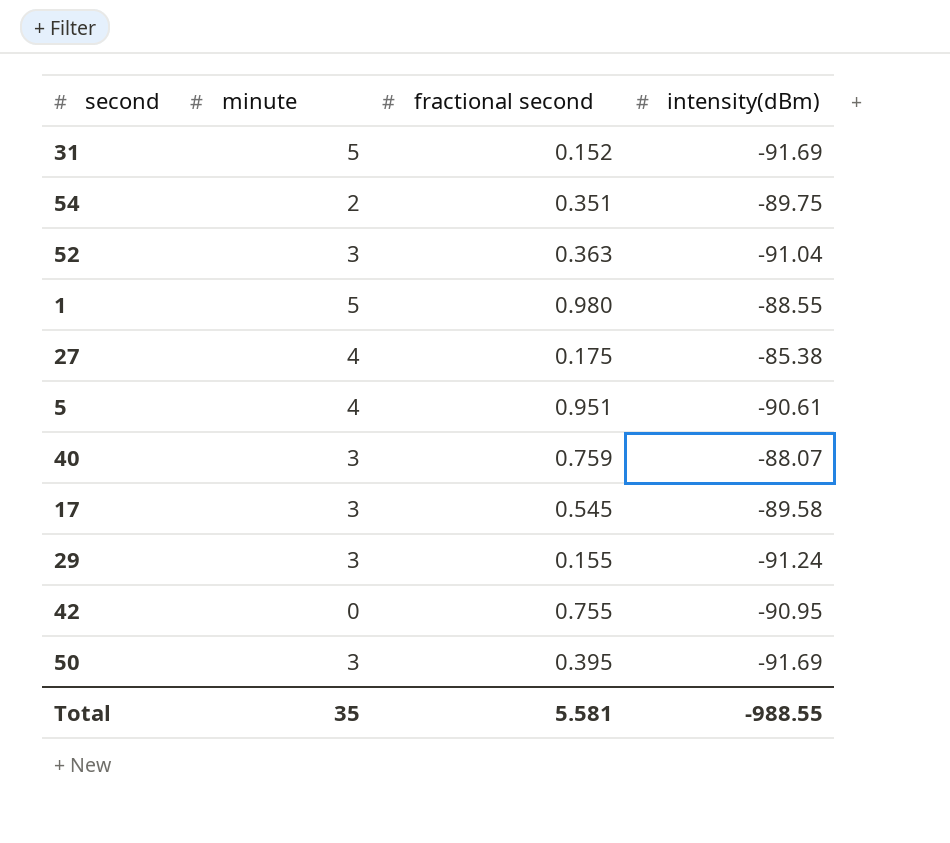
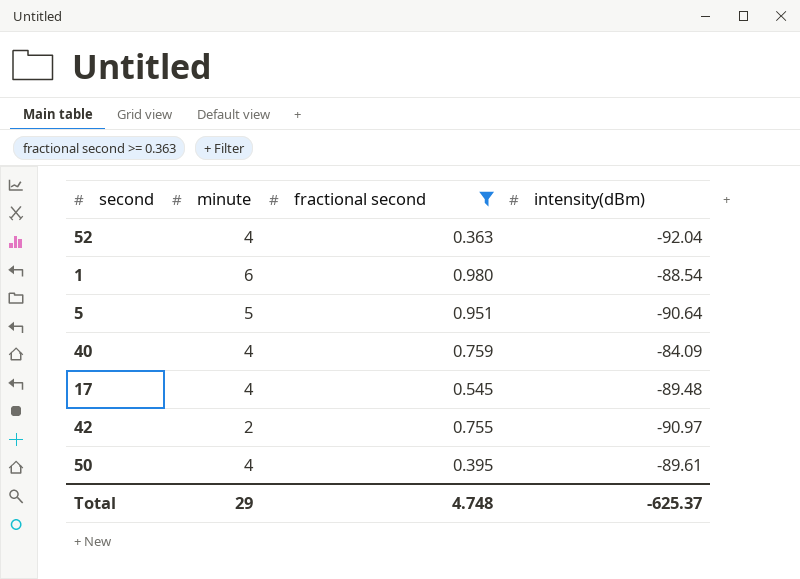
filter: none -> fractional second >= 0.363
52 | minute: 3 -> 4
52 | intensity(dBm): -91.04 -> -92.04
1 | minute: 5 -> 6
1 | intensity(dBm): -88.55 -> -88.54
5 | minute: 4 -> 5
5 | intensity(dBm): -90.61 -> -90.64
40 | minute: 3 -> 4
40 | intensity(dBm): -88.07 -> -84.09
17 | minute: 3 -> 4
17 | intensity(dBm): -89.58 -> -89.48
42 | minute: 0 -> 2
42 | intensity(dBm): -90.95 -> -90.97
50 | minute: 3 -> 4
50 | intensity(dBm): -91.69 -> -89.61
Total | minute: 35 -> 29
Total | fractional second: 5.581 -> 4.748
Total | intensity(dBm): -988.55 -> -625.37

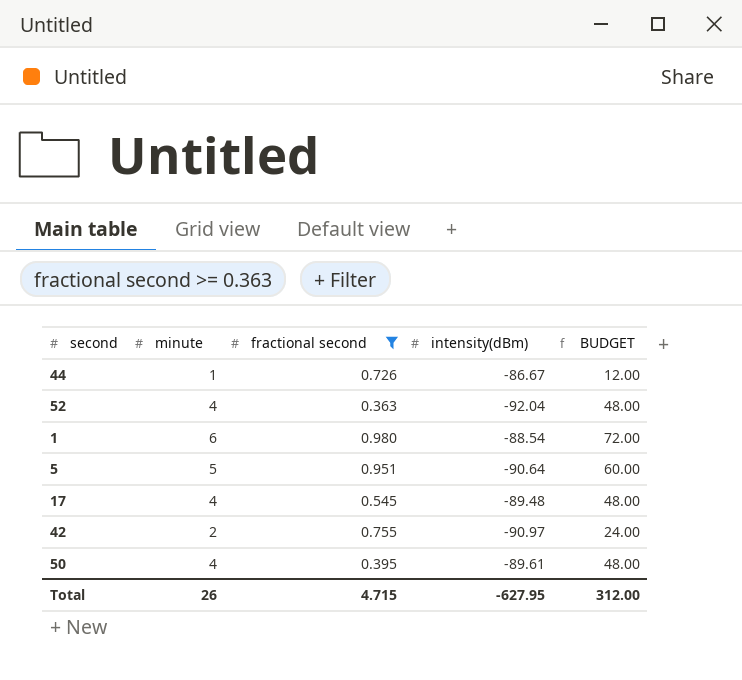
column BUDGET | formula: none -> [minute] * 12
row 40: 4 | 0.759 | -84.09 -> none
row 44: none -> 1 | 0.726 | -86.67 | 12.00
Total | minute: 29 -> 26
Total | fractional second: 4.748 -> 4.715
Total | intensity(dBm): -625.37 -> -627.95

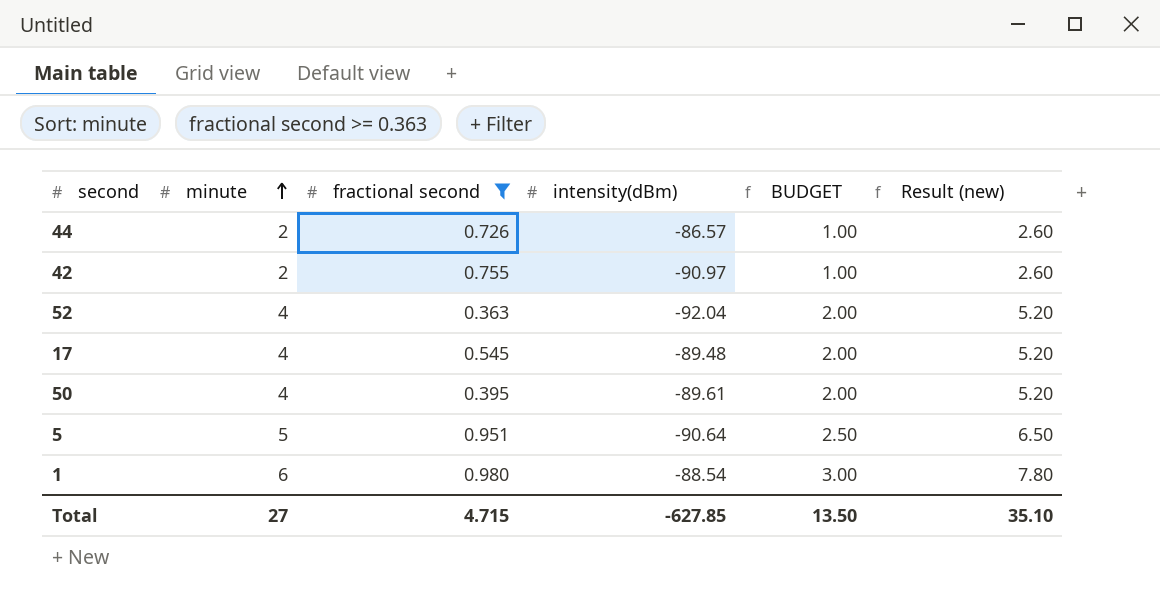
row order: none -> minute ascending
column BUDGET | formula: [minute] * 12 -> [minute] * 0.5
column Result (new) | formula: none -> [minute] * 1.3
44 | minute: 1 -> 2
44 | intensity(dBm): -86.67 -> -86.57
Total | minute: 26 -> 27
Total | intensity(dBm): -627.95 -> -627.85
Total | BUDGET: 312.00 -> 13.50

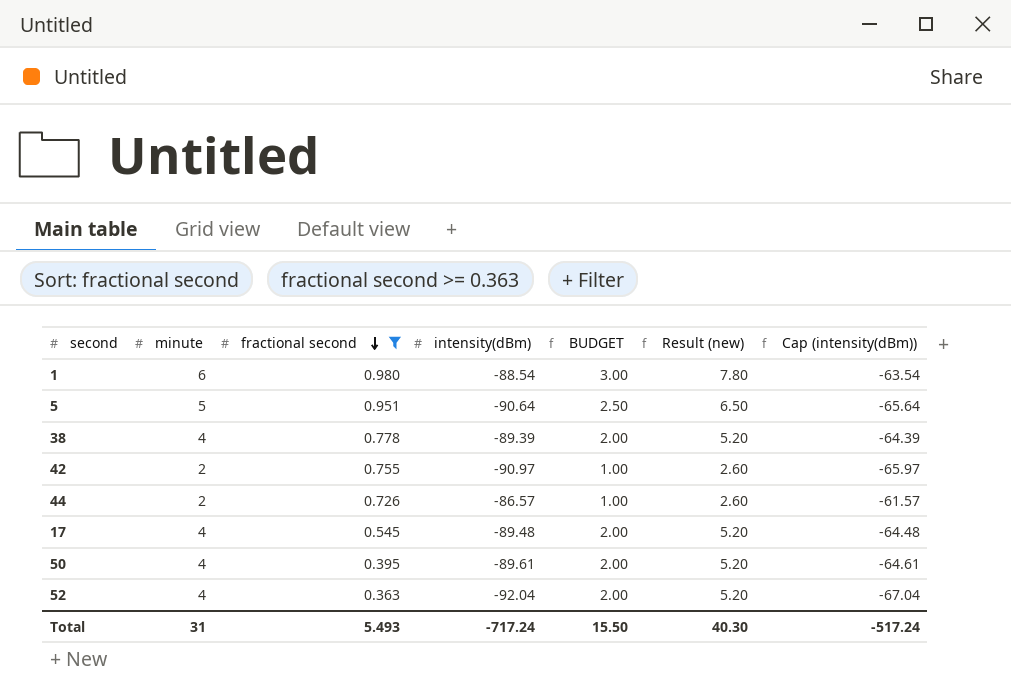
row order: minute ascending -> fractional second descending
column Cap (intensity(dBm)) | formula: none -> [intensity(dBm)] + 25
row 38: none -> 4 | 0.778 | -89.39 | 2.00 | 5.20 | -64.39
Total | minute: 27 -> 31
Total | fractional second: 4.715 -> 5.493
Total | intensity(dBm): -627.85 -> -717.24
Total | BUDGET: 13.50 -> 15.50
Total | Result (new): 35.10 -> 40.30

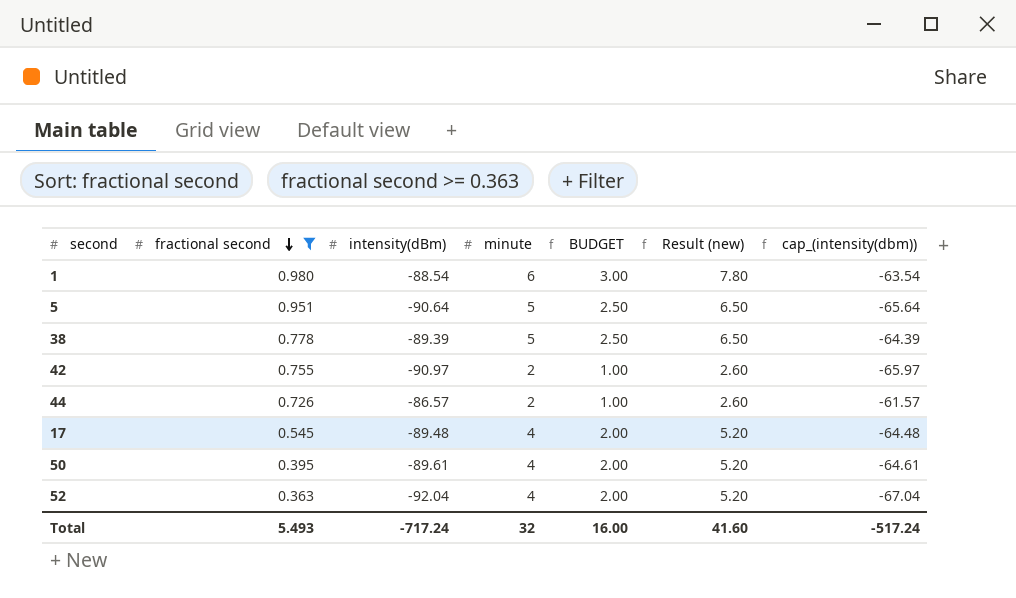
column minute | position: 2 -> 4
column name: Cap (intensity(dBm)) -> cap_(intensity(dbm))
38 | minute: 4 -> 5
38 | BUDGET: 2.00 -> 2.50
38 | Result (new): 5.20 -> 6.50
Total | minute: 31 -> 32
Total | BUDGET: 15.50 -> 16.00
Total | Result (new): 40.30 -> 41.60

